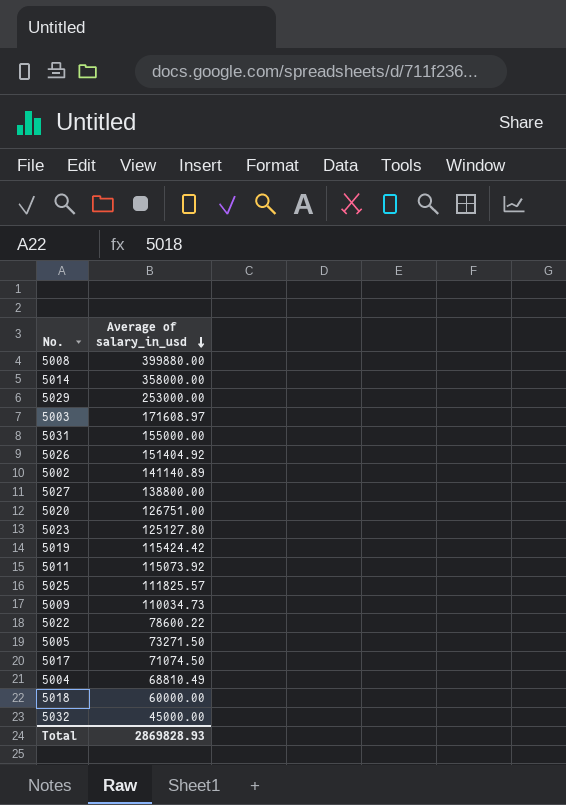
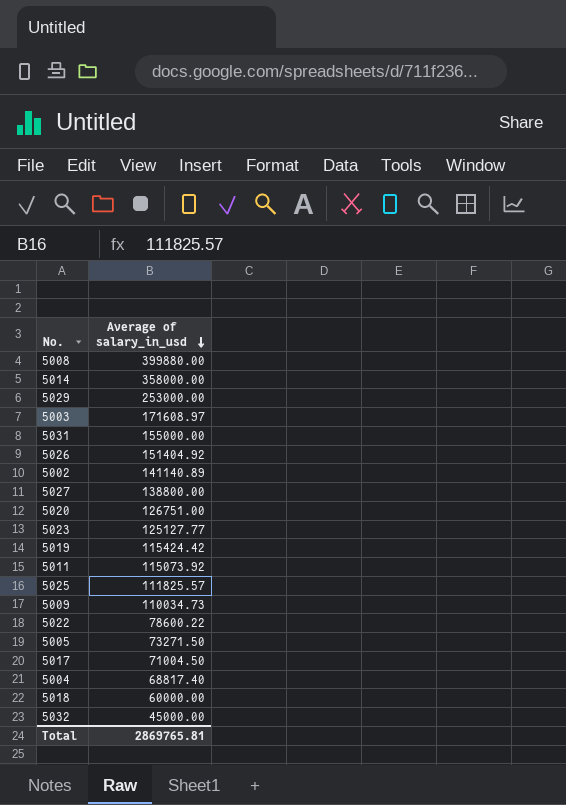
5023 | Average of salary_in_usd: 125127.80 -> 125127.77
5017 | Average of salary_in_usd: 71074.50 -> 71004.50
5004 | Average of salary_in_usd: 68810.49 -> 68817.40
Total | Average of salary_in_usd: 2869828.93 -> 2869765.81

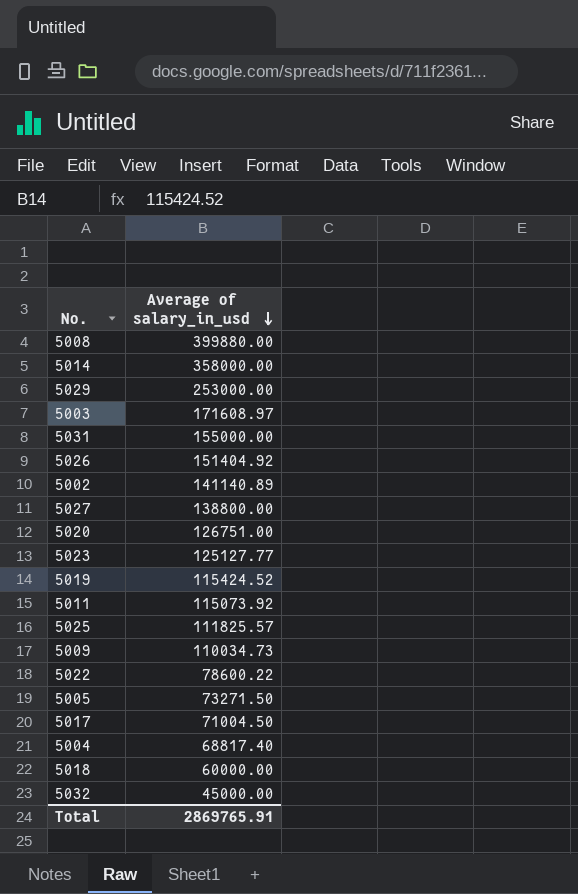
5019 | Average of salary_in_usd: 115424.42 -> 115424.52
Total | Average of salary_in_usd: 2869765.81 -> 2869765.91

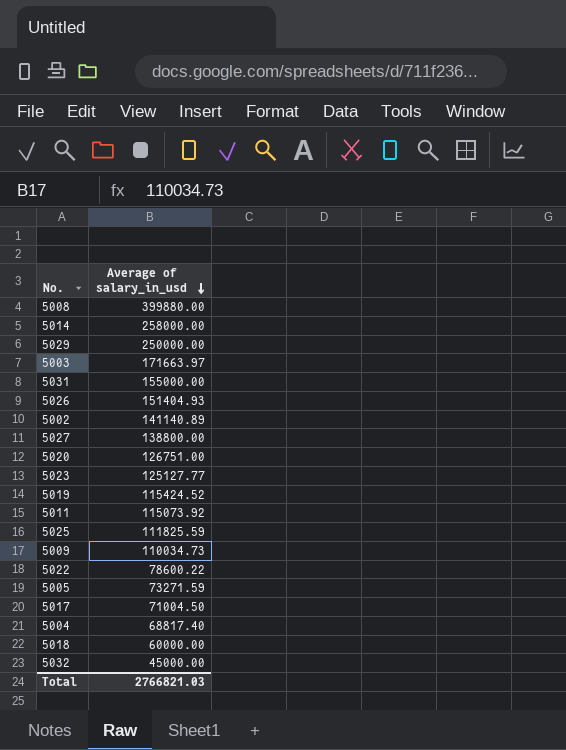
5014 | Average of salary_in_usd: 358000.00 -> 258000.00
5029 | Average of salary_in_usd: 253000.00 -> 250000.00
5003 | Average of salary_in_usd: 171608.97 -> 171663.97
5026 | Average of salary_in_usd: 151404.92 -> 151404.93
5025 | Average of salary_in_usd: 111825.57 -> 111825.59
5005 | Average of salary_in_usd: 73271.50 -> 73271.59
Total | Average of salary_in_usd: 2869765.91 -> 2766821.03

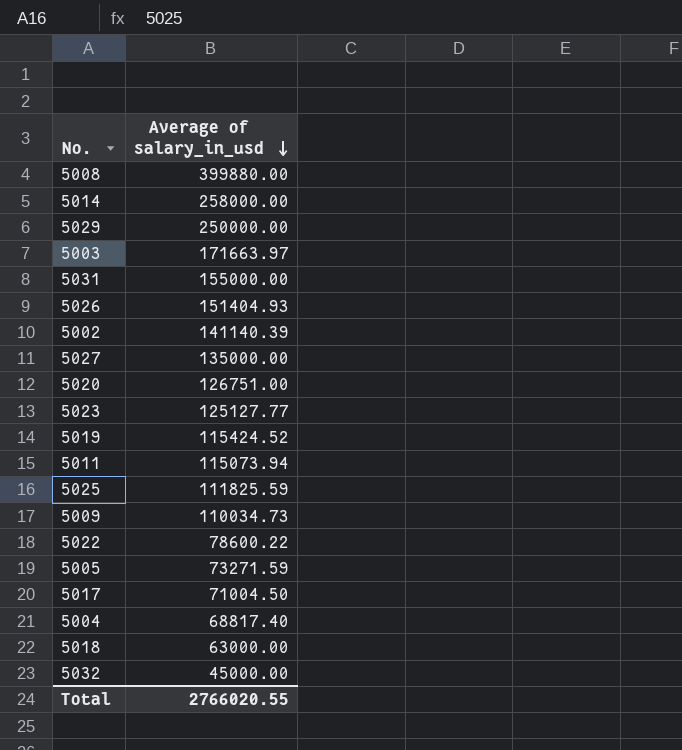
5002 | Average of salary_in_usd: 141140.89 -> 141140.39
5027 | Average of salary_in_usd: 138800.00 -> 135000.00
5011 | Average of salary_in_usd: 115073.92 -> 115073.94
5018 | Average of salary_in_usd: 60000.00 -> 63000.00
Total | Average of salary_in_usd: 2766821.03 -> 2766020.55

